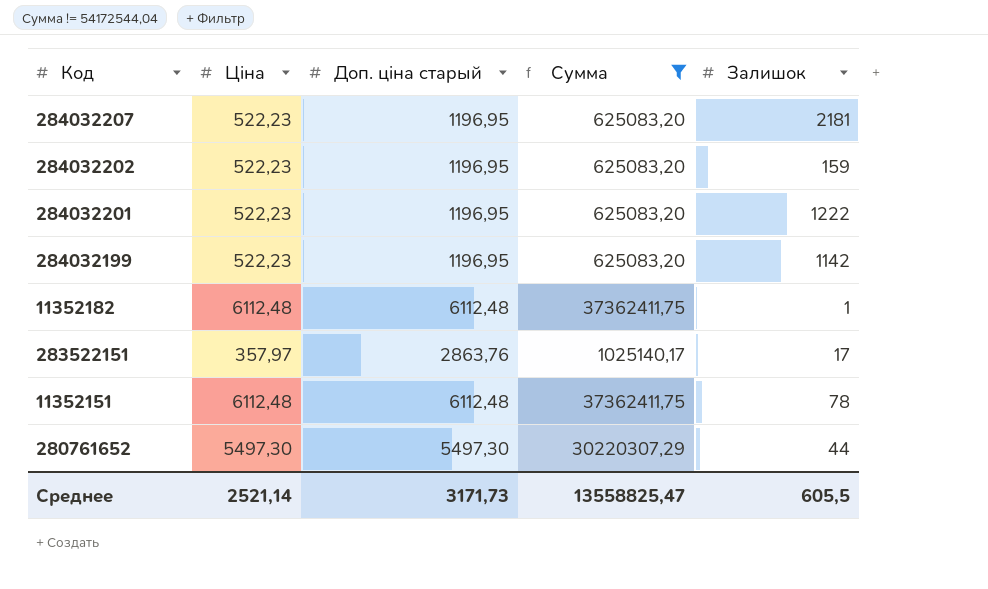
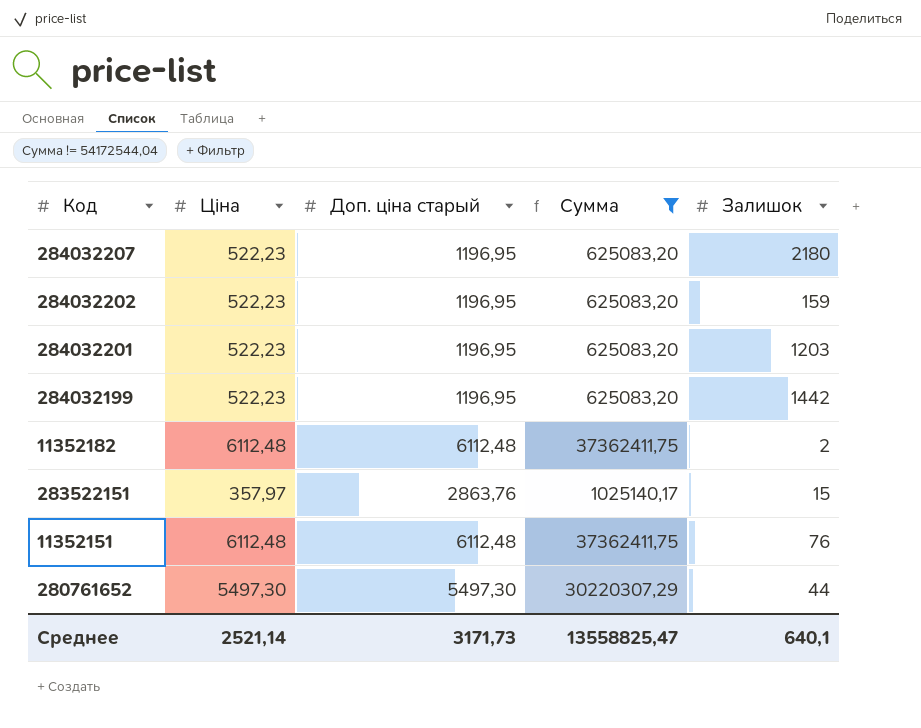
284032207 | Залишок: 2181 -> 2180
284032201 | Залишок: 1222 -> 1203
284032199 | Залишок: 1142 -> 1442
11352182 | Залишок: 1 -> 2
283522151 | Залишок: 17 -> 15
11352151 | Залишок: 78 -> 76
Среднее | Залишок: 605,5 -> 640,1

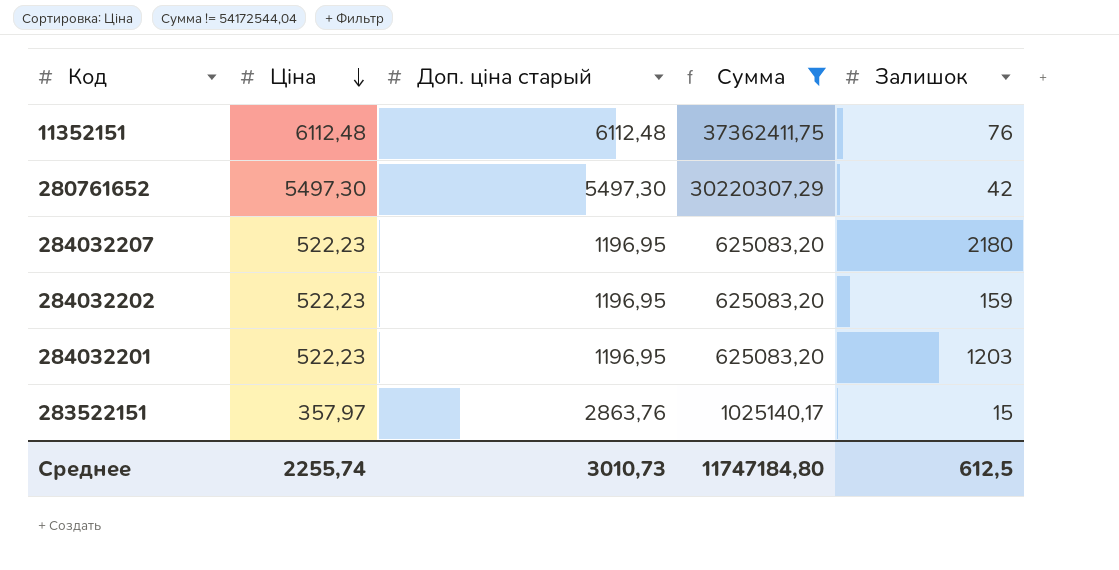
row order: none -> Ціна descending
row 284032199: 522,23 | 1196,95 | 625083,20 | 1442 -> none
row 11352182: 6112,48 | 6112,48 | 37362411,75 | 2 -> none
280761652 | Залишок: 44 -> 42
Среднее | Ціна: 2521,14 -> 2255,74
Среднее | Доп. ціна старый: 3171,73 -> 3010,73
Среднее | Сумма: 13558825,47 -> 11747184,80
Среднее | Залишок: 640,1 -> 612,5

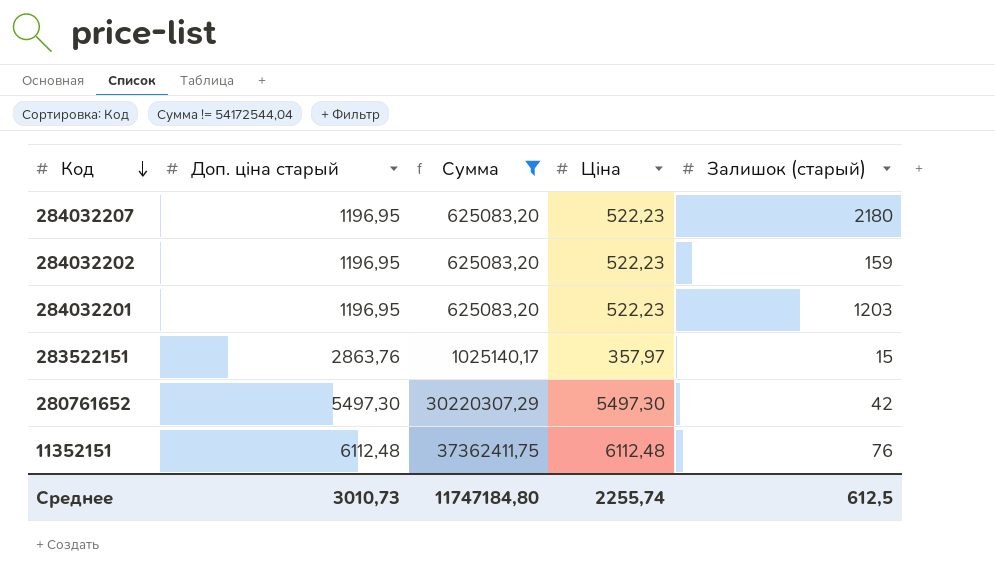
row order: Ціна descending -> Код descending
column Ціна | position: 2 -> 4
column name: Залишок -> Залишок (старый)

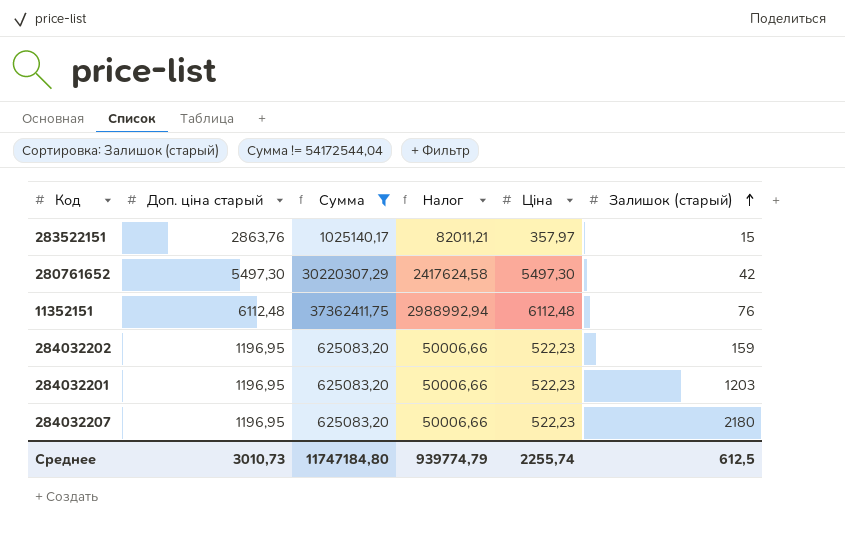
row order: Код descending -> Залишок (старый) ascending
column Налог | formula: none -> [Сумма] * 0,08

